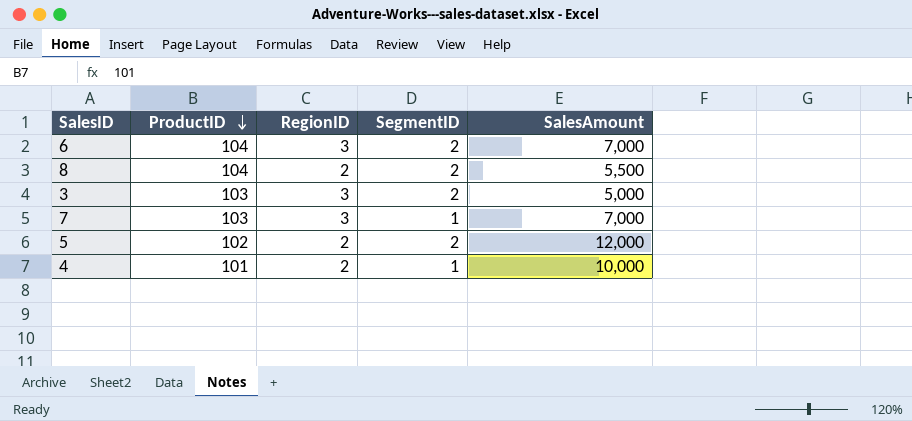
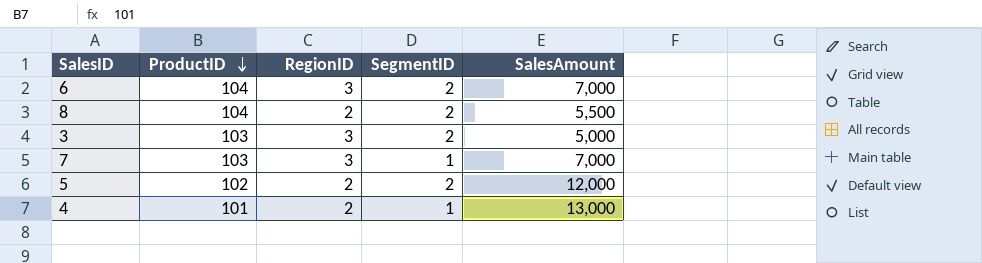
4 | SalesAmount: 10,000 -> 13,000

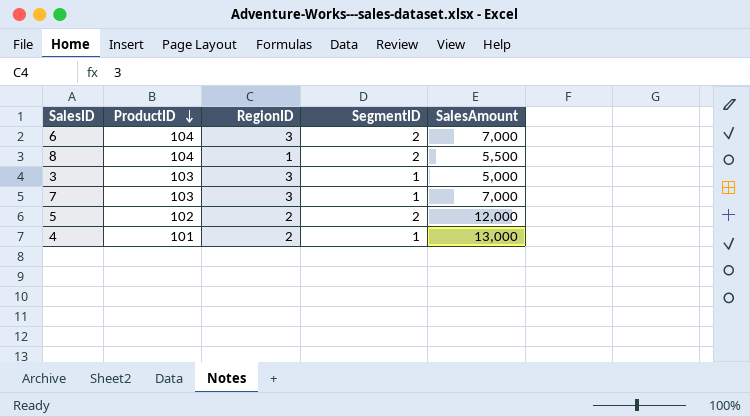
8 | RegionID: 2 -> 1
3 | SegmentID: 2 -> 1

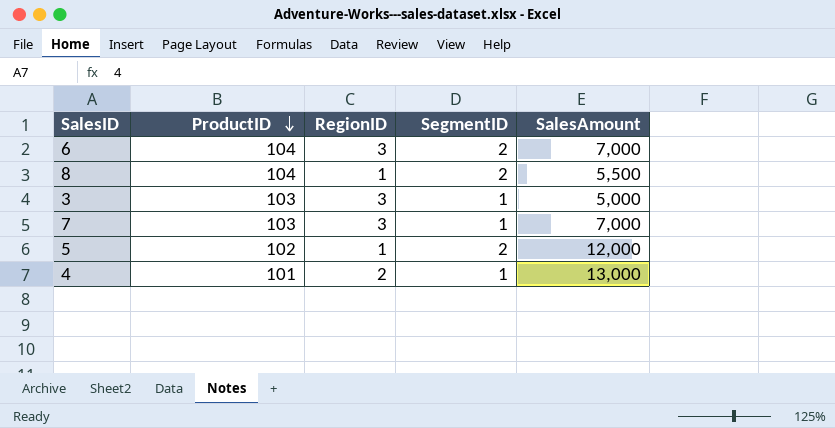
5 | RegionID: 2 -> 1

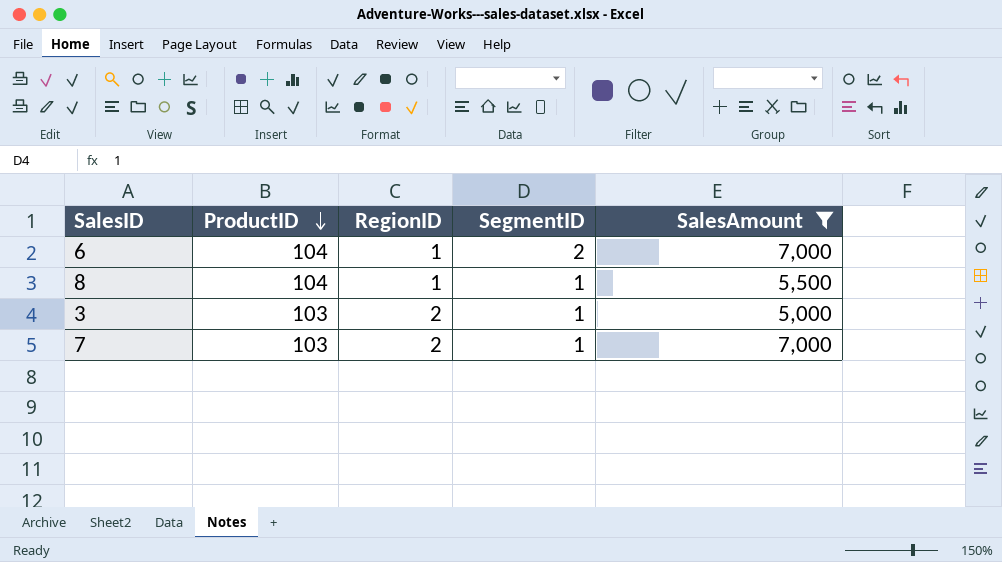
filter: none -> SalesAmount <= 7,000
6 | RegionID: 3 -> 1
8 | SegmentID: 2 -> 1
3 | RegionID: 3 -> 2
7 | RegionID: 3 -> 2

